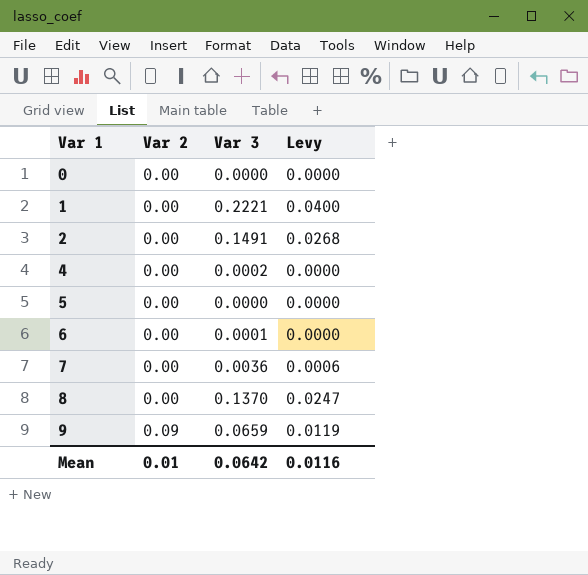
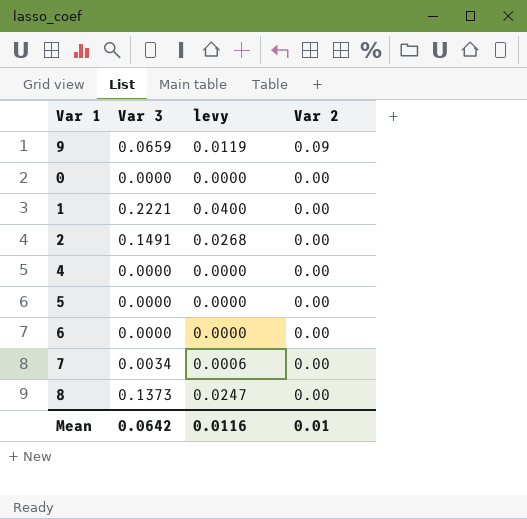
row order: Var 1 ascending -> Var 2 descending
column name: Levy -> levy
column Var 2 | position: 2 -> 4
4 | Var 3: 0.0002 -> 0.0000
6 | Var 3: 0.0001 -> 0.0000
7 | Var 3: 0.0036 -> 0.0034
8 | Var 3: 0.1370 -> 0.1373

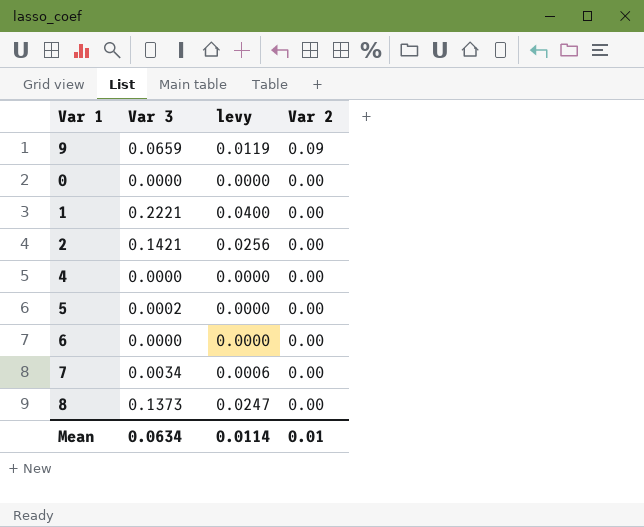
2 | Var 3: 0.1491 -> 0.1421
2 | levy: 0.0268 -> 0.0256
5 | Var 3: 0.0000 -> 0.0002
Mean | Var 3: 0.0642 -> 0.0634
Mean | levy: 0.0116 -> 0.0114

